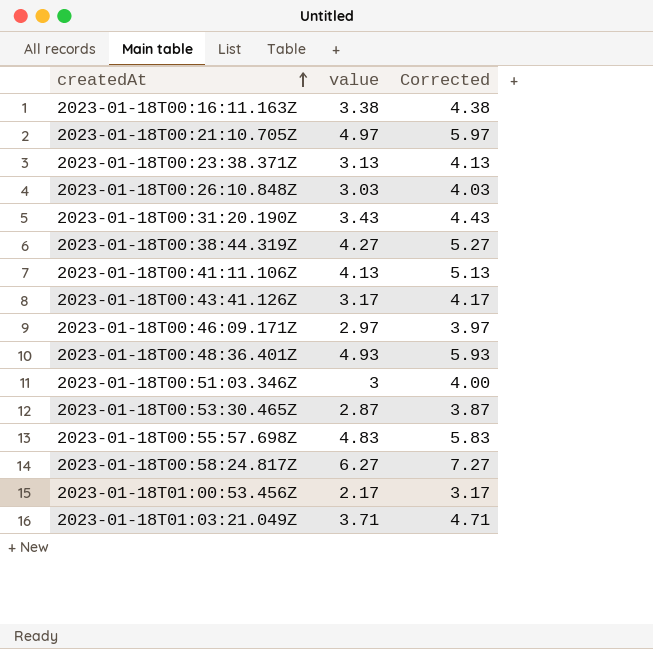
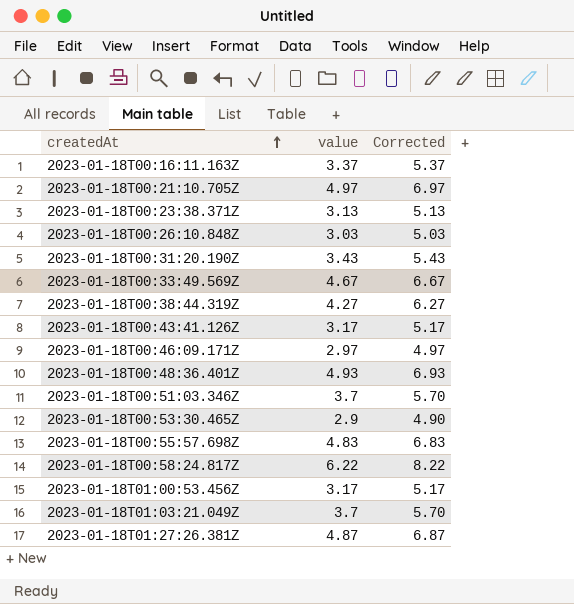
column Corrected | formula: [value] + 1 -> [value] + 2
row 2023-01-18T00:41:11.106Z: 4.13 | 5.13 -> none
2023-01-18T00:16:11.163Z | value: 3.38 -> 3.37
row 2023-01-18T00:33:49.569Z: none -> 4.67 | 6.67
2023-01-18T00:51:03.346Z | value: 3 -> 3.7
2023-01-18T00:53:30.465Z | value: 2.87 -> 2.9
2023-01-18T00:58:24.817Z | value: 6.27 -> 6.22
2023-01-18T01:00:53.456Z | value: 2.17 -> 3.17
2023-01-18T01:03:21.049Z | value: 3.71 -> 3.7
row 2023-01-18T01:27:26.381Z: none -> 4.87 | 6.87

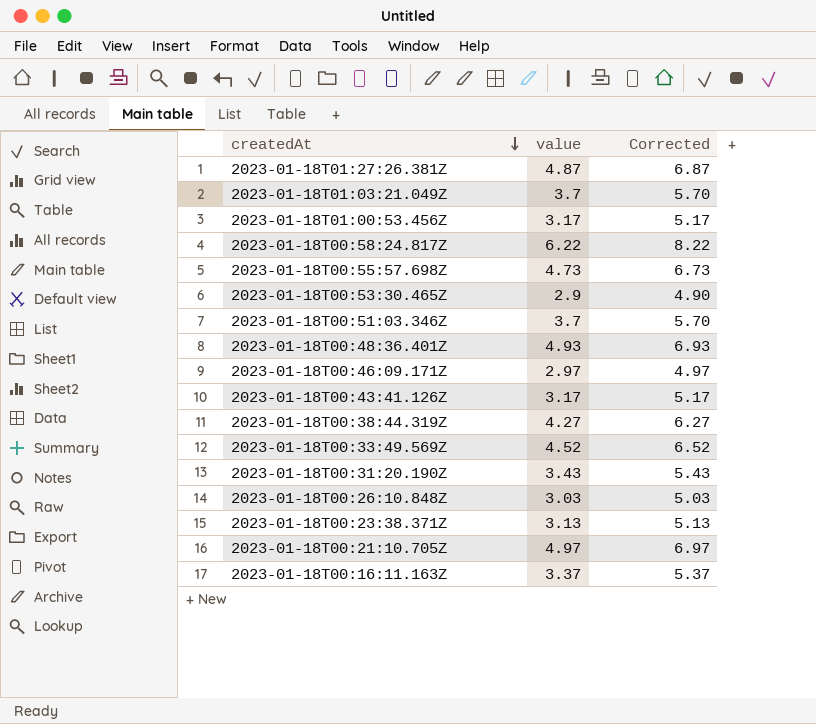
row order: createdAt ascending -> createdAt descending
2023-01-18T00:55:57.698Z | value: 4.83 -> 4.73
2023-01-18T00:55:57.698Z | Corrected: 6.83 -> 6.73
2023-01-18T00:33:49.569Z | value: 4.67 -> 4.52
2023-01-18T00:33:49.569Z | Corrected: 6.67 -> 6.52

